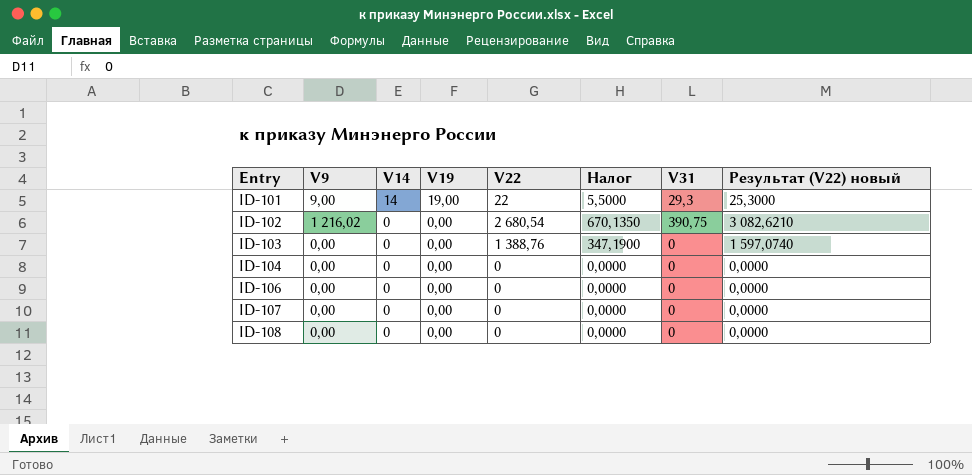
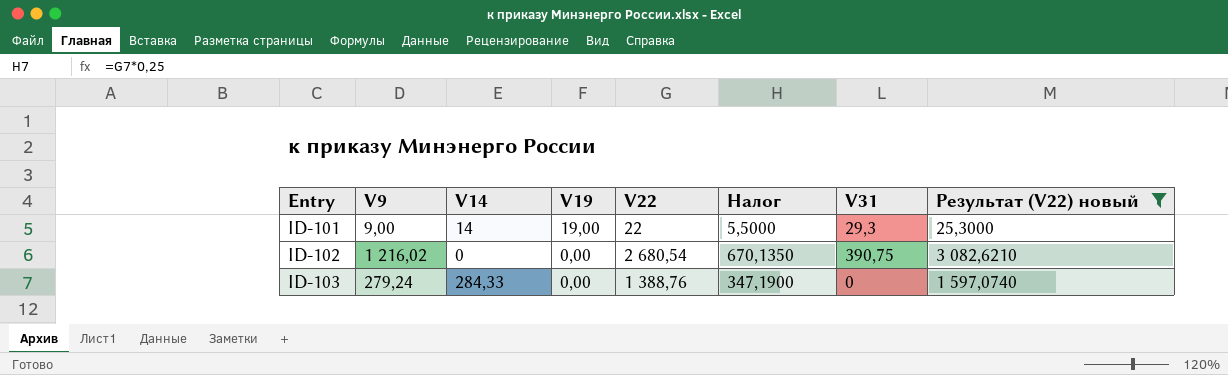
filter: none -> Результат (V22) новый != 0,0000
ID-103 | V9: 0,00 -> 279,24
ID-103 | V14: 0 -> 284,33

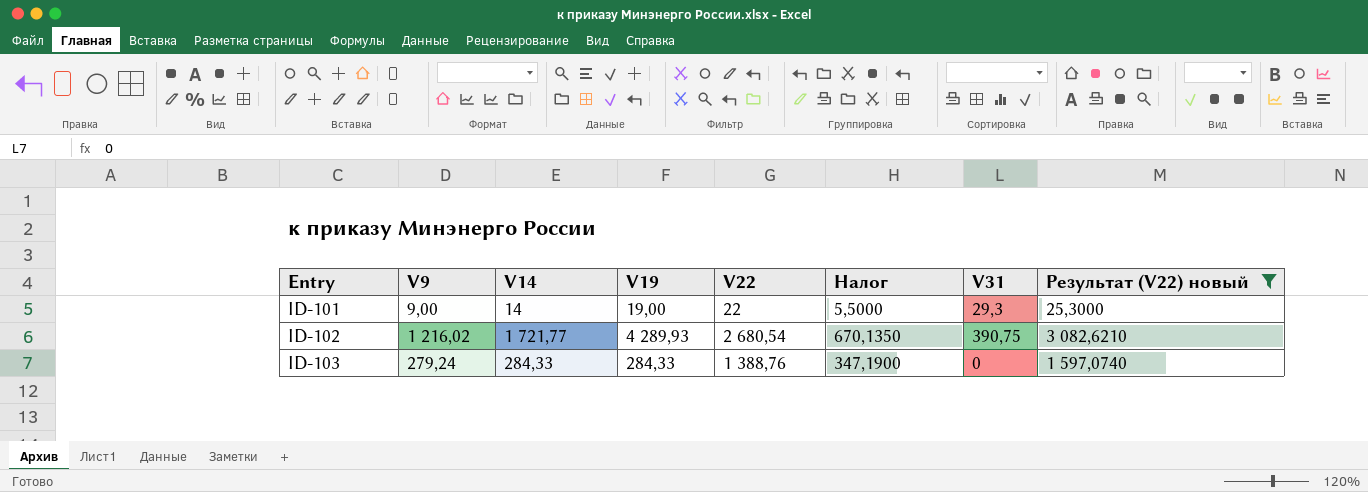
ID-102 | V14: 0 -> 1 721,77
ID-102 | V19: 0,00 -> 4 289,93
ID-103 | V19: 0,00 -> 284,33

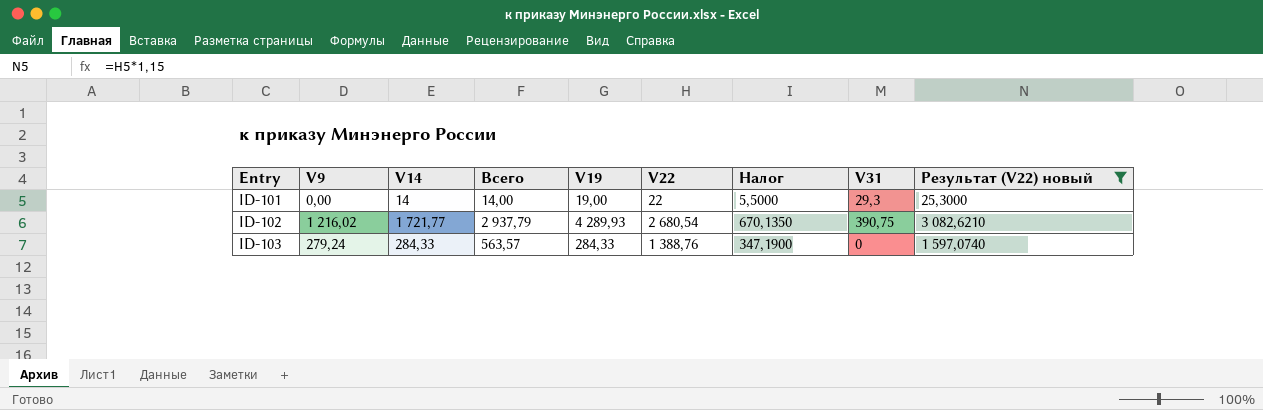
column Всего | formula: none -> [V9] + [V14]
ID-101 | V9: 9,00 -> 0,00

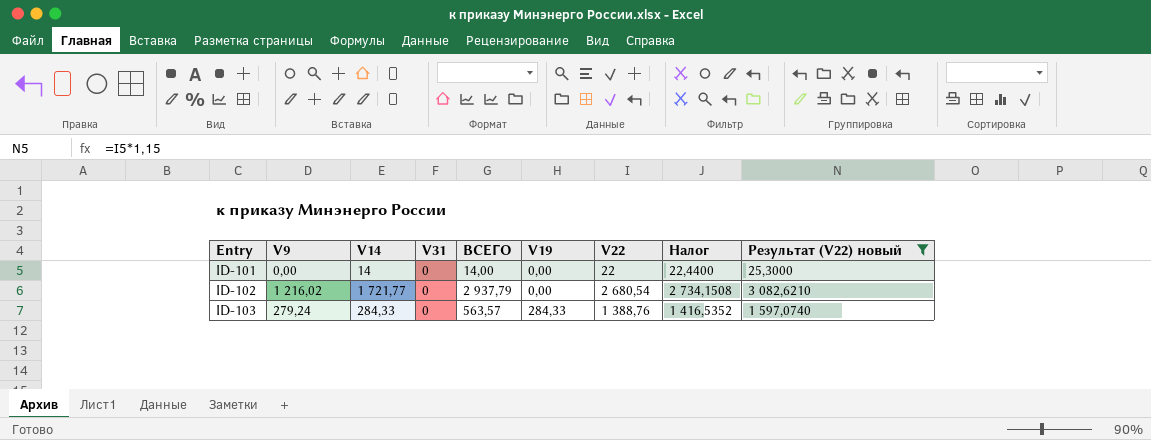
column V31 | position: 8 -> 4
column name: Всего -> ВСЕГО
column Налог | formula: [V22] * 0,25 -> [V22] * 1,02
ID-101 | V31: 29,3 -> 0
ID-101 | V19: 19,00 -> 0,00
ID-102 | V31: 390,75 -> 0
ID-102 | V19: 4 289,93 -> 0,00

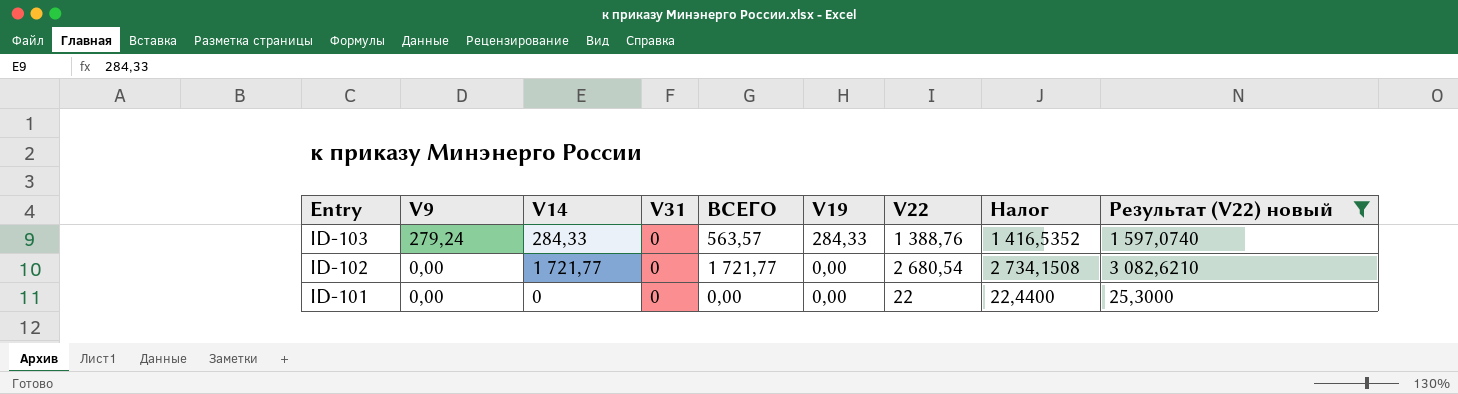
row order: Entry ascending -> Entry descending
ID-102 | V9: 1 216,02 -> 0,00
ID-102 | ВСЕГО: 2 937,79 -> 1 721,77
ID-101 | V14: 14 -> 0
ID-101 | ВСЕГО: 14,00 -> 0,00

